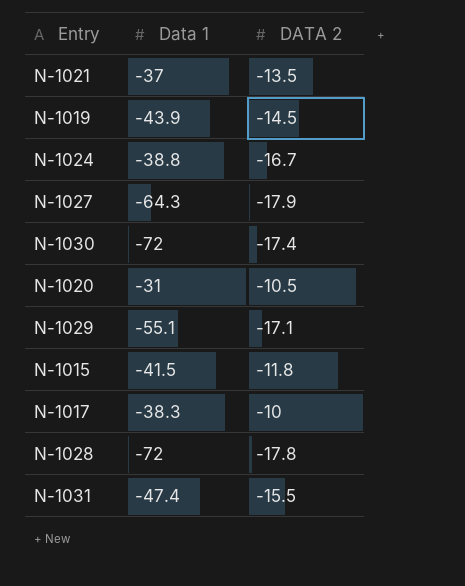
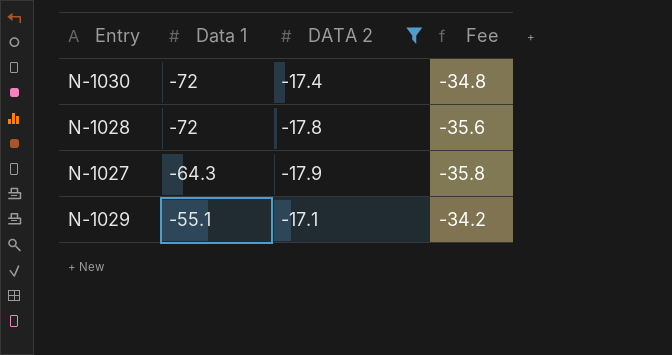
filter: none -> DATA 2 <= -17.1
row order: none -> Data 1 ascending
column Fee | formula: none -> [DATA 2] * 2

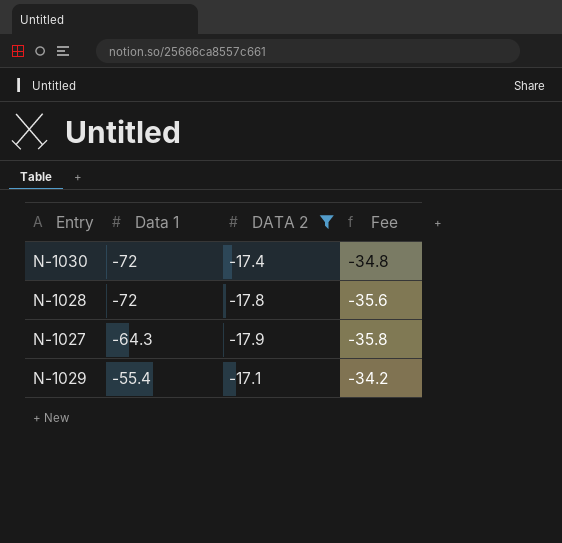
N-1029 | Data 1: -55.1 -> -55.4

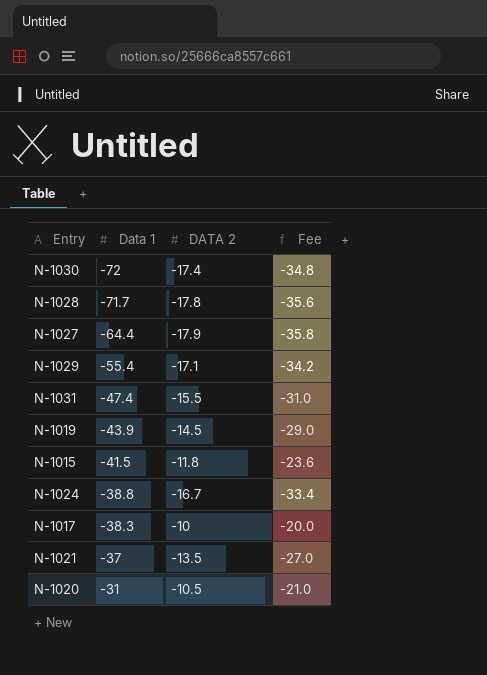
filter: DATA 2 <= -17.1 -> none
N-1028 | Data 1: -72 -> -71.7
N-1027 | Data 1: -64.3 -> -64.4

